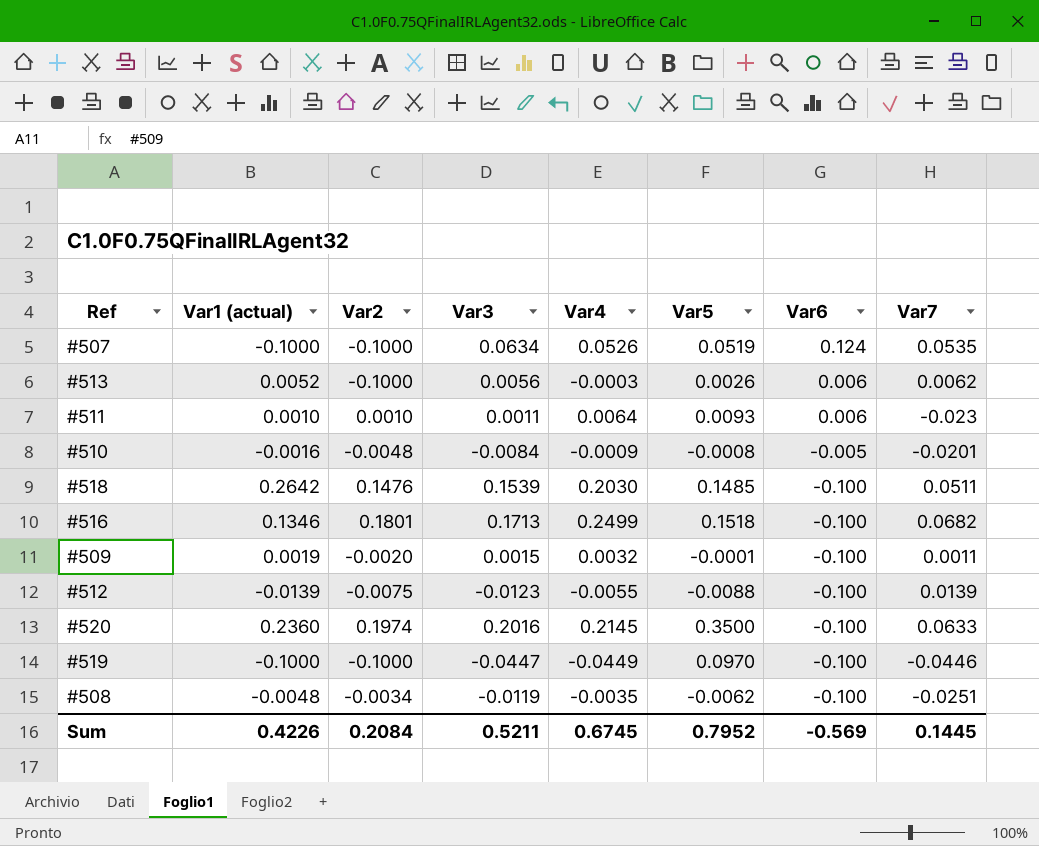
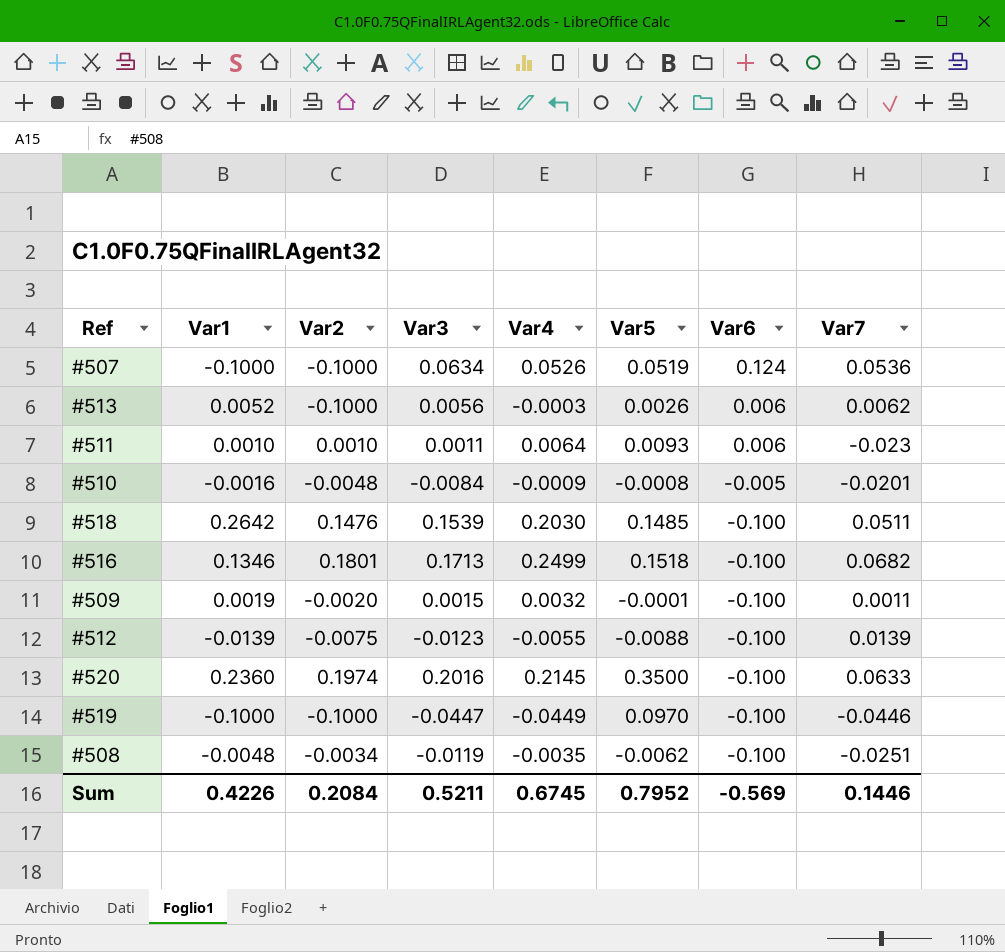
column name: Var1 (actual) -> Var1
#507 | Var7: 0.0535 -> 0.0536
Sum | Var7: 0.1445 -> 0.1446

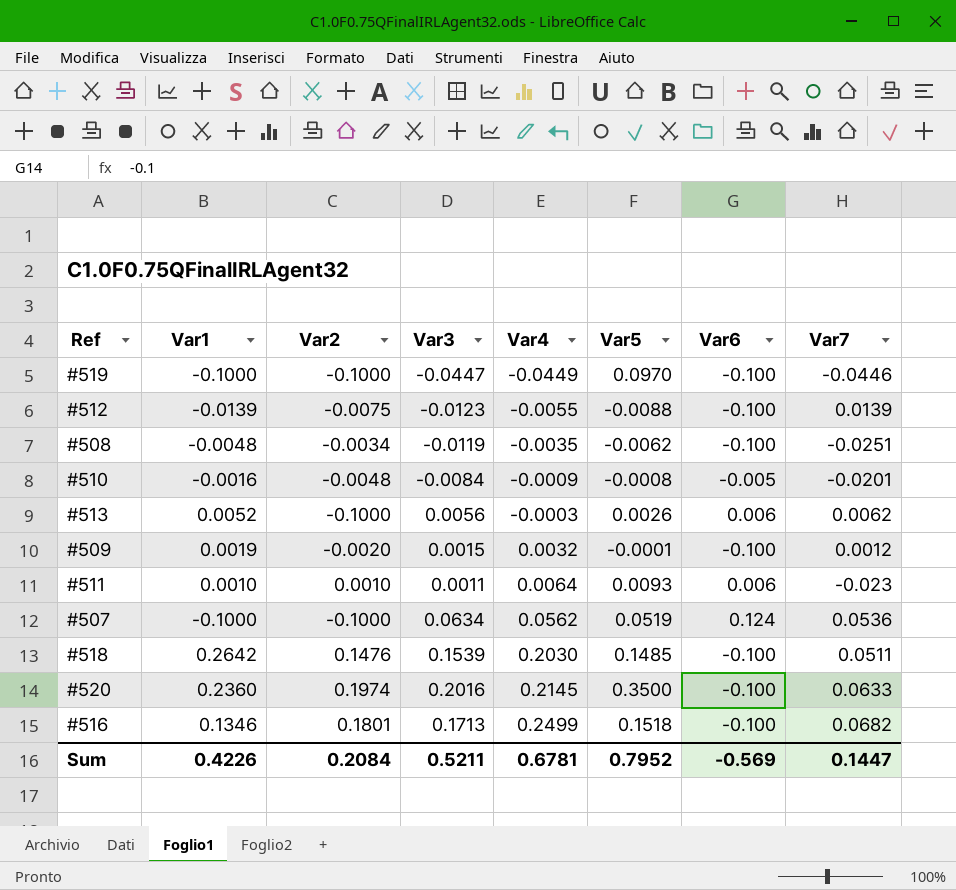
row order: Var6 descending -> Var4 ascending
#509 | Var7: 0.0011 -> 0.0012
#507 | Var4: 0.0526 -> 0.0562
Sum | Var4: 0.6745 -> 0.6781
Sum | Var7: 0.1446 -> 0.1447

